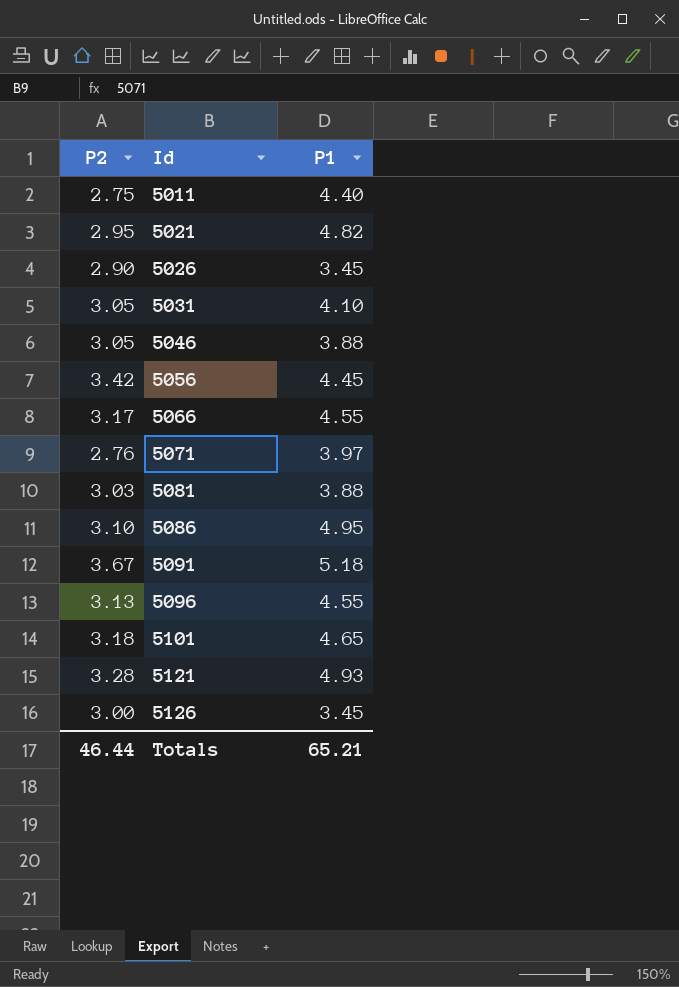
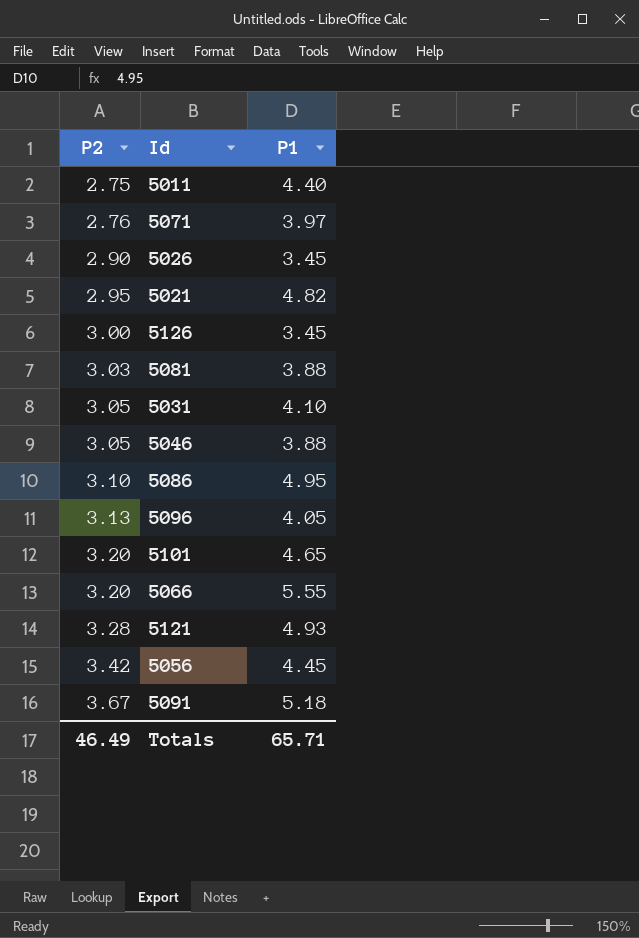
row order: Id ascending -> P2 ascending
5096 | P1: 4.55 -> 4.05
5101 | P2: 3.18 -> 3.20
5066 | P2: 3.17 -> 3.20
5066 | P1: 4.55 -> 5.55
Totals | P2: 46.44 -> 46.49
Totals | P1: 65.21 -> 65.71

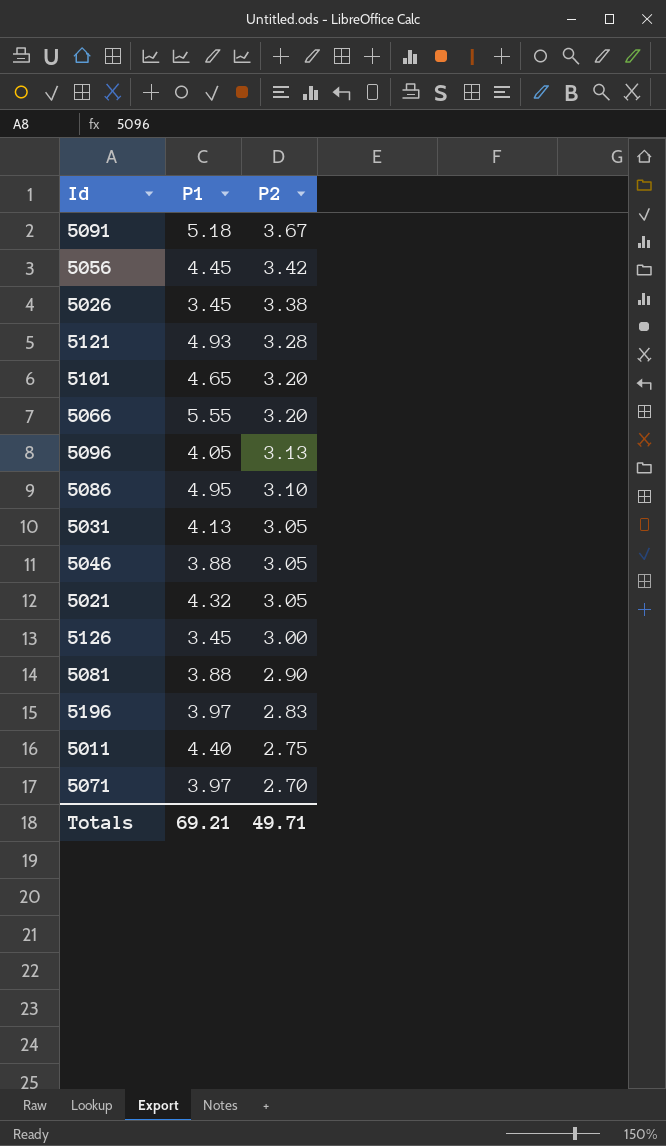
row order: P2 ascending -> P2 descending
column P2 | position: 1 -> 3
5026 | P2: 2.90 -> 3.38
5031 | P1: 4.10 -> 4.13
5021 | P1: 4.82 -> 4.32
5021 | P2: 2.95 -> 3.05
5081 | P2: 3.03 -> 2.90
row 5196: none -> 3.97 | 2.83
5071 | P2: 2.76 -> 2.70
Totals | P1: 65.71 -> 69.21
Totals | P2: 46.49 -> 49.71

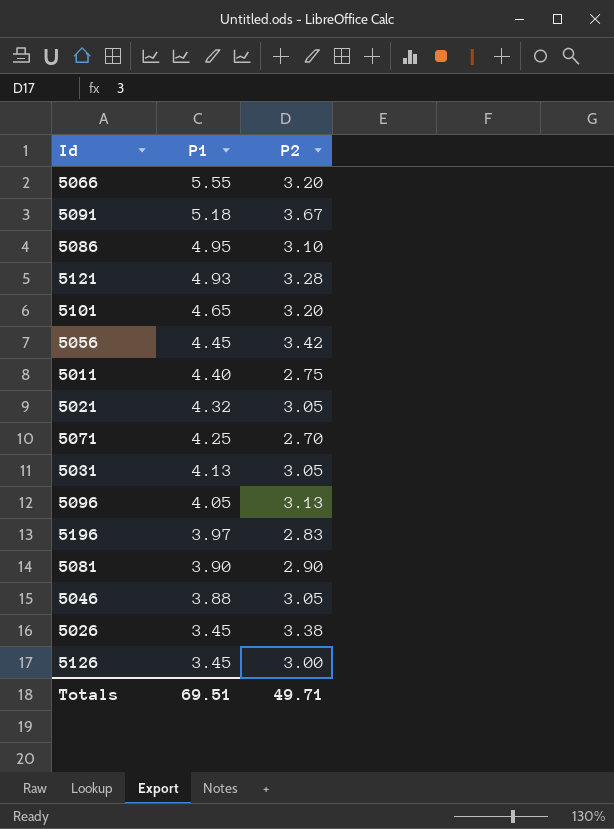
row order: P2 descending -> P1 descending
5071 | P1: 3.97 -> 4.25
5081 | P1: 3.88 -> 3.90
Totals | P1: 69.21 -> 69.51

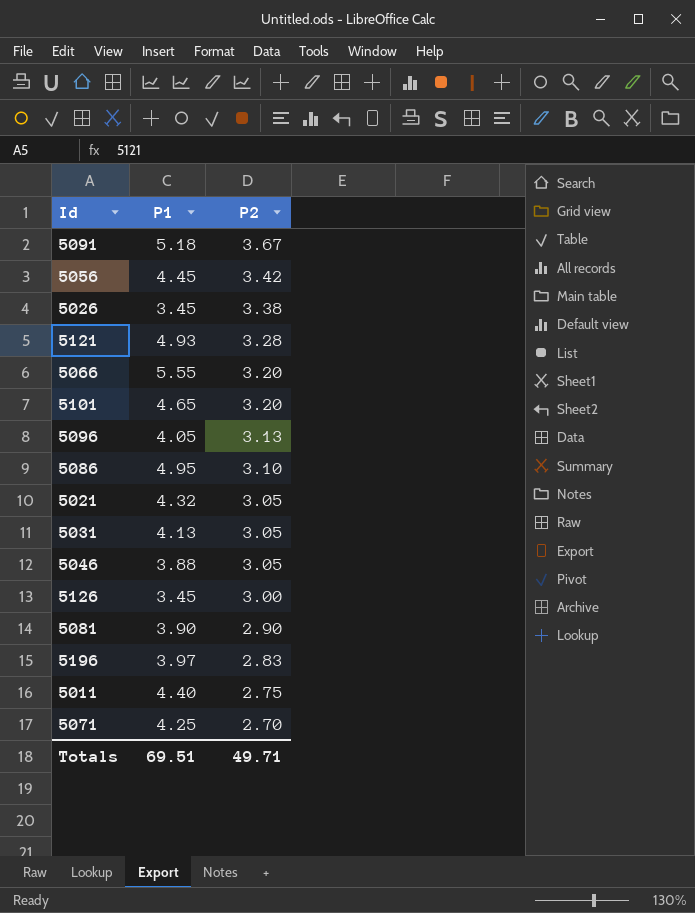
row order: P1 descending -> P2 descending

